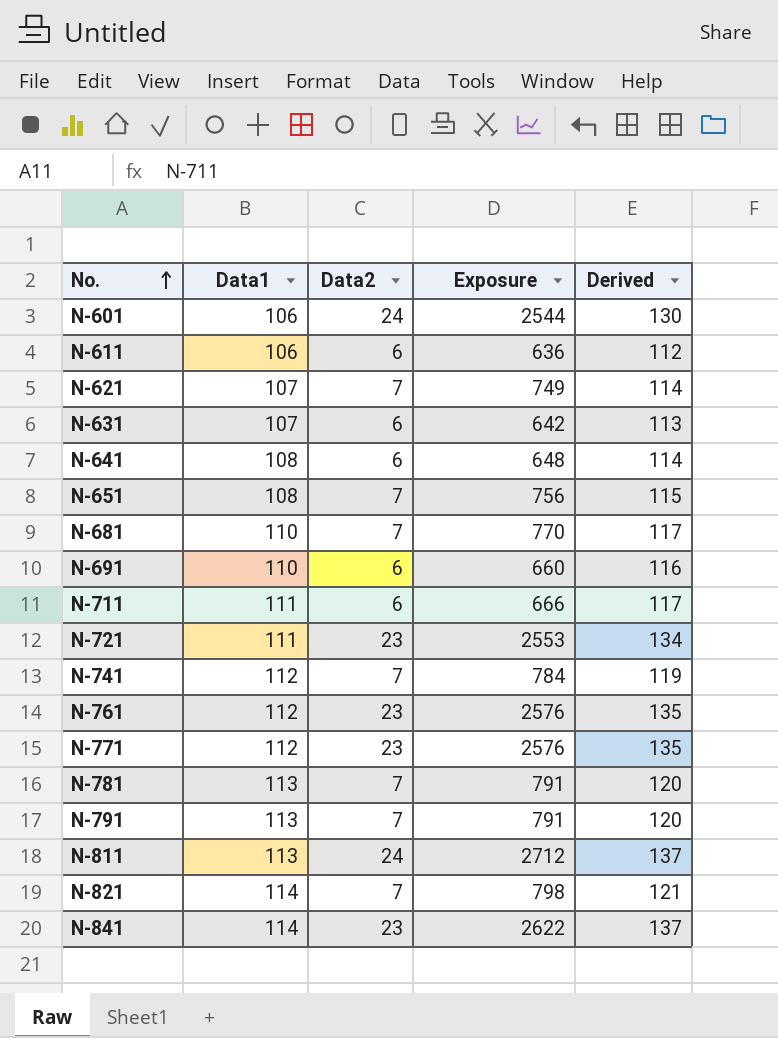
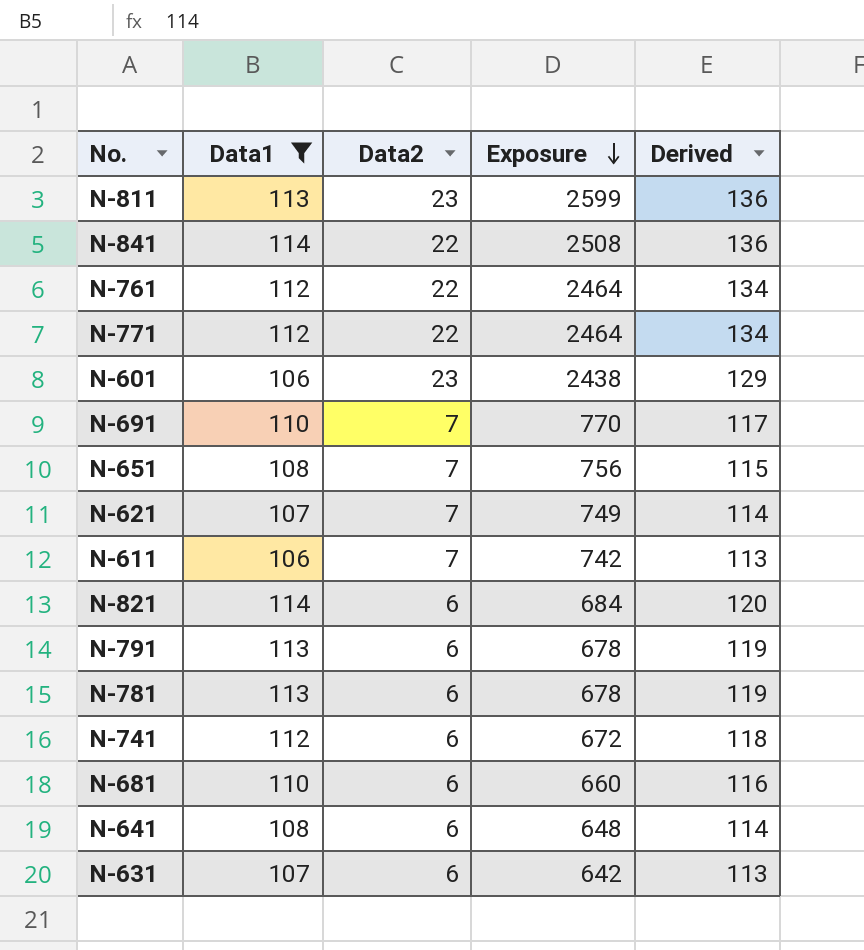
filter: none -> Data1 != 111
row order: No. ascending -> Exposure descending
N-811 | Data2: 24 -> 23
N-811 | Exposure: 2712 -> 2599
N-811 | Derived: 137 -> 136
N-841 | Data2: 23 -> 22
N-841 | Exposure: 2622 -> 2508
N-841 | Derived: 137 -> 136
N-761 | Data2: 23 -> 22
N-761 | Exposure: 2576 -> 2464
N-761 | Derived: 135 -> 134
N-771 | Data2: 23 -> 22
N-771 | Exposure: 2576 -> 2464
N-771 | Derived: 135 -> 134
N-601 | Data2: 24 -> 23
N-601 | Exposure: 2544 -> 2438
N-601 | Derived: 130 -> 129
N-691 | Data2: 6 -> 7
N-691 | Exposure: 660 -> 770
N-691 | Derived: 116 -> 117
N-611 | Data2: 6 -> 7
N-611 | Exposure: 636 -> 742
N-611 | Derived: 112 -> 113
N-821 | Data2: 7 -> 6
N-821 | Exposure: 798 -> 684
N-821 | Derived: 121 -> 120
N-791 | Data2: 7 -> 6
N-791 | Exposure: 791 -> 678
N-791 | Derived: 120 -> 119
N-781 | Data2: 7 -> 6
N-781 | Exposure: 791 -> 678
N-781 | Derived: 120 -> 119
N-741 | Data2: 7 -> 6
N-741 | Exposure: 784 -> 672
N-741 | Derived: 119 -> 118
N-681 | Data2: 7 -> 6
N-681 | Exposure: 770 -> 660
N-681 | Derived: 117 -> 116

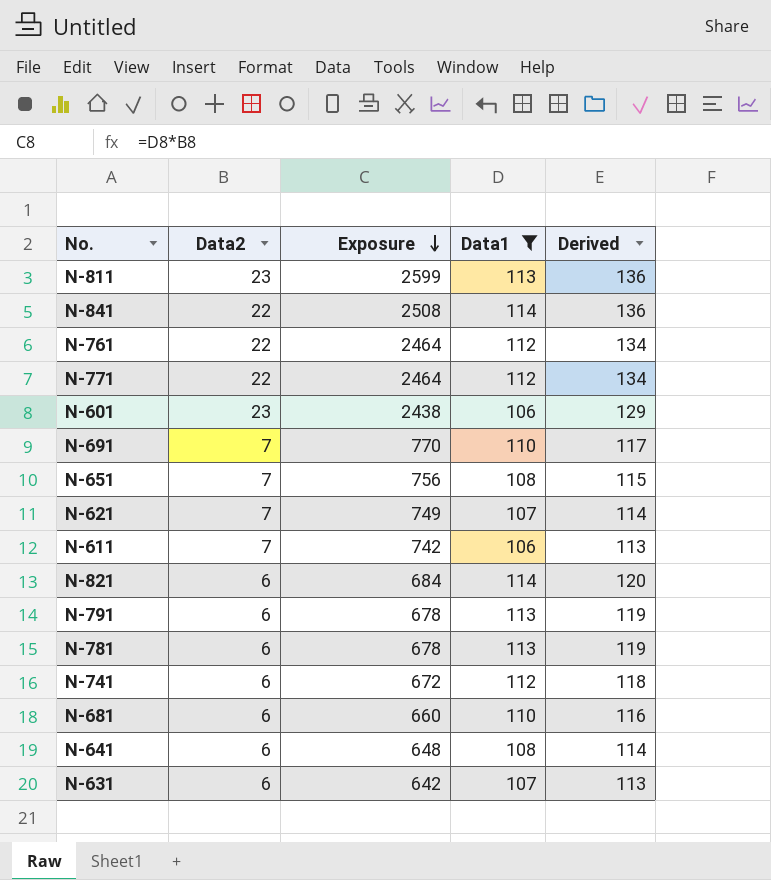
column Data1 | position: 2 -> 4

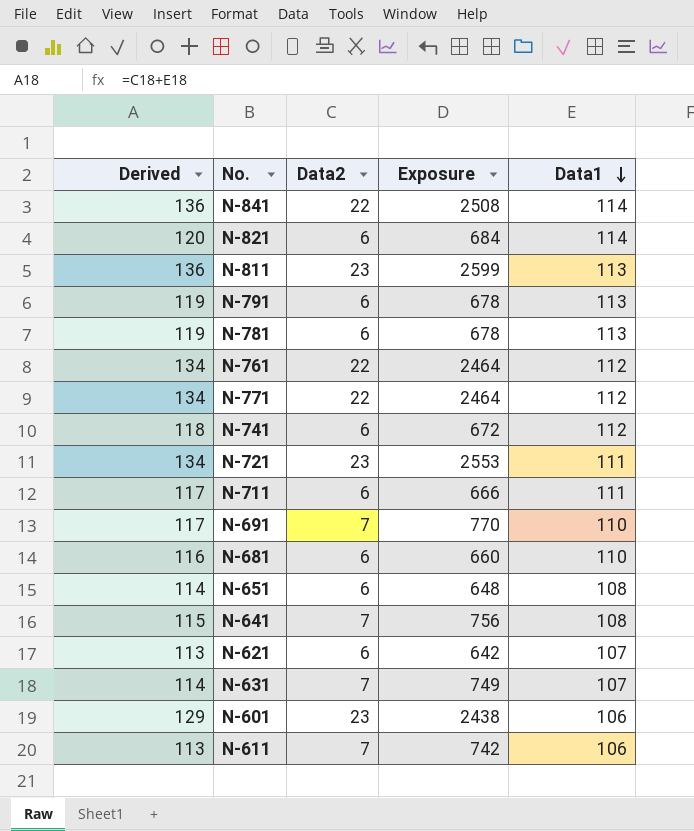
filter: Data1 != 111 -> none
row order: Exposure descending -> Data1 descending
column Derived | position: 5 -> 1
N-651 | Derived: 115 -> 114
N-651 | Data2: 7 -> 6
N-651 | Exposure: 756 -> 648
N-641 | Derived: 114 -> 115
N-641 | Data2: 6 -> 7
N-641 | Exposure: 648 -> 756
N-621 | Derived: 114 -> 113
N-621 | Data2: 7 -> 6
N-621 | Exposure: 749 -> 642
N-631 | Derived: 113 -> 114
N-631 | Data2: 6 -> 7
N-631 | Exposure: 642 -> 749

